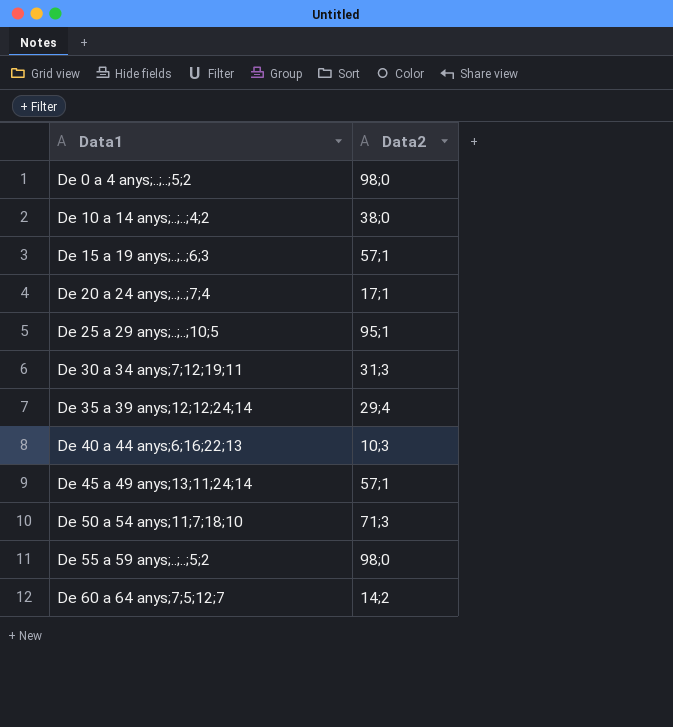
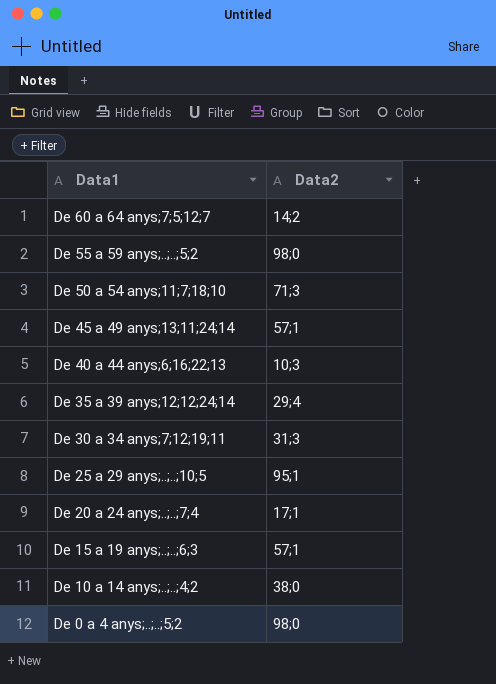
row order: Data1 ascending -> Data1 descending

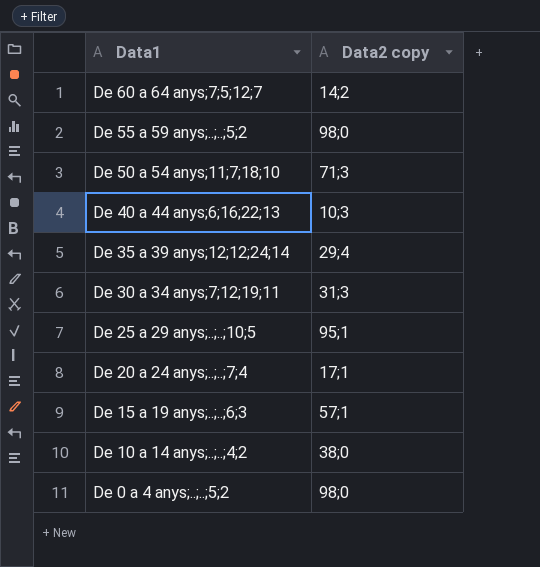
column name: Data2 -> Data2 copy
row De 45 a 49 anys;13;11;24;14: 57;1 -> none

